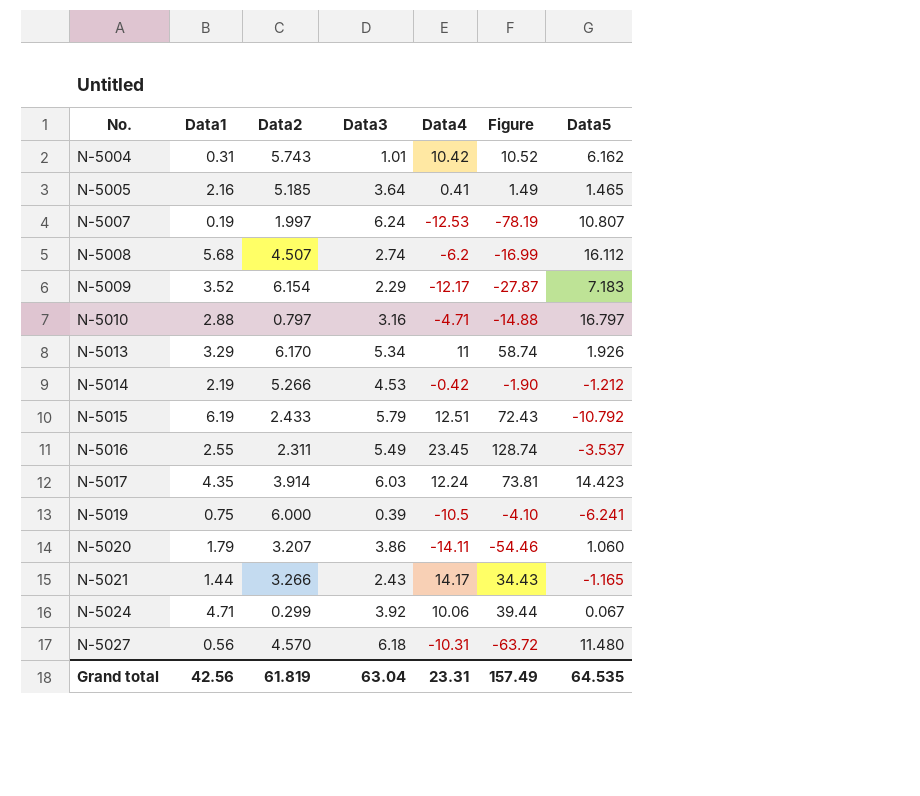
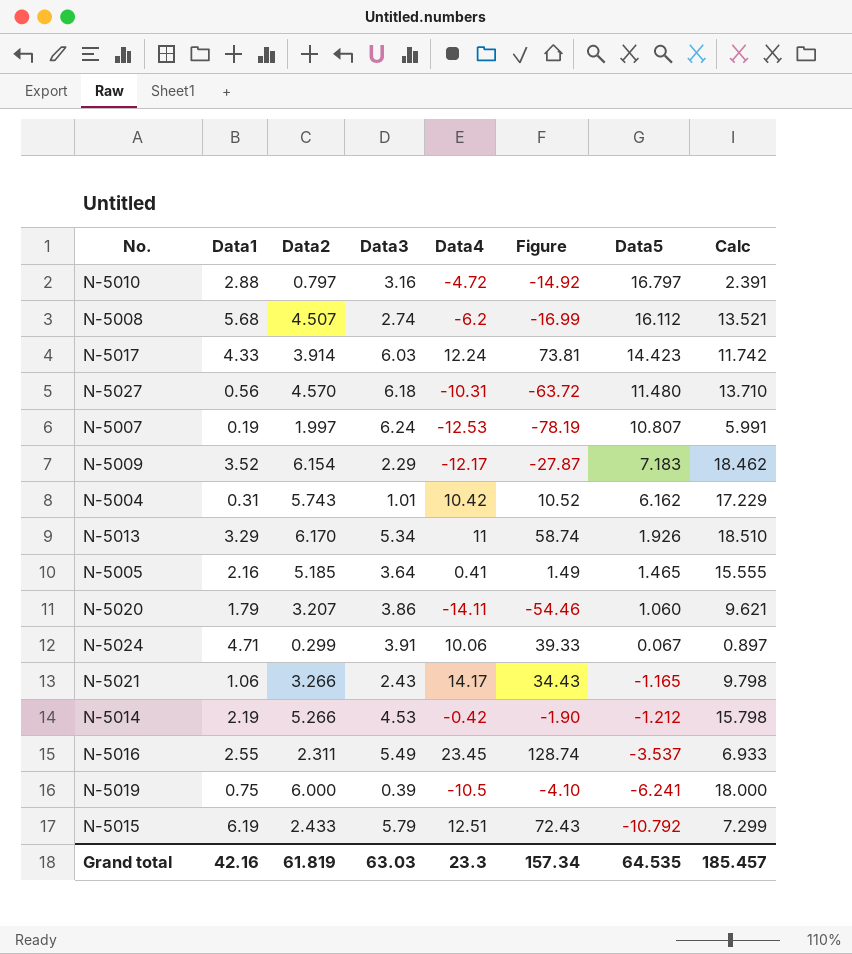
row order: No. ascending -> Data5 descending
column Calc | formula: none -> [Data2] * 3
N-5010 | Data4: -4.71 -> -4.72
N-5010 | Figure: -14.88 -> -14.92
N-5017 | Data1: 4.35 -> 4.33
N-5024 | Data3: 3.92 -> 3.91
N-5024 | Figure: 39.44 -> 39.33
N-5021 | Data1: 1.44 -> 1.06
Grand total | Data1: 42.56 -> 42.16
Grand total | Data3: 63.04 -> 63.03
Grand total | Data4: 23.31 -> 23.3
Grand total | Figure: 157.49 -> 157.34

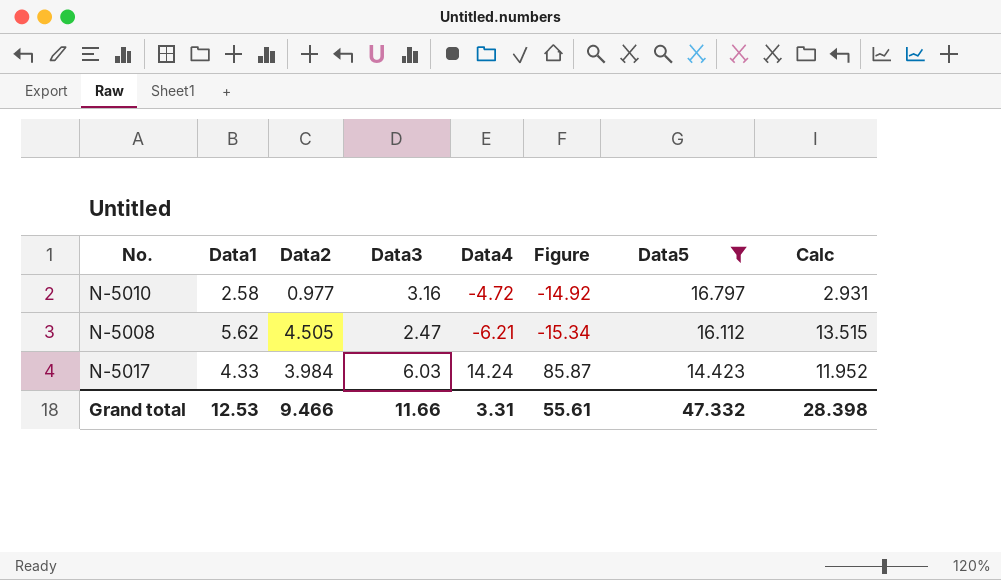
filter: none -> Data5 >= 14.423
N-5010 | Data1: 2.88 -> 2.58
N-5010 | Data2: 0.797 -> 0.977
N-5010 | Calc: 2.391 -> 2.931
N-5008 | Data1: 5.68 -> 5.62
N-5008 | Data2: 4.507 -> 4.505
N-5008 | Data3: 2.74 -> 2.47
N-5008 | Data4: -6.2 -> -6.21
N-5008 | Figure: -16.99 -> -15.34
N-5008 | Calc: 13.521 -> 13.515
N-5017 | Data2: 3.914 -> 3.984
N-5017 | Data4: 12.24 -> 14.24
N-5017 | Figure: 73.81 -> 85.87
N-5017 | Calc: 11.742 -> 11.952
Grand total | Data1: 42.16 -> 12.53
Grand total | Data2: 61.819 -> 9.466
Grand total | Data3: 63.03 -> 11.66
Grand total | Data4: 23.3 -> 3.31
Grand total | Figure: 157.34 -> 55.61
Grand total | Data5: 64.535 -> 47.332
Grand total | Calc: 185.457 -> 28.398

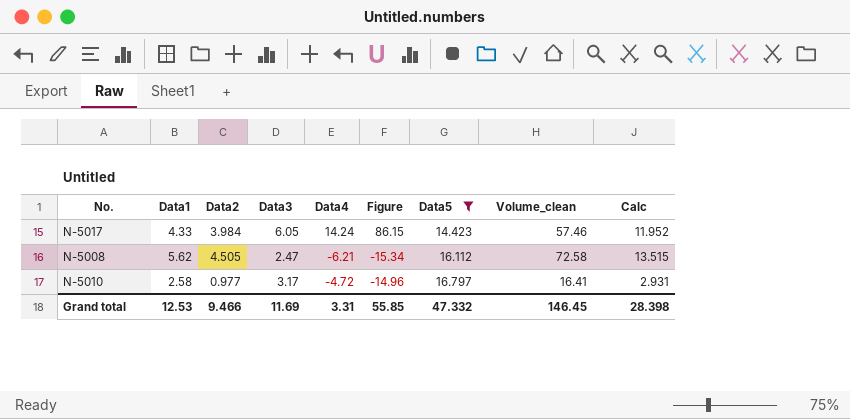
row order: Data5 descending -> Data5 ascending
column Volume_clean | formula: none -> [Data2] * [Data5]
N-5017 | Data3: 6.03 -> 6.05
N-5017 | Figure: 85.87 -> 86.15
N-5010 | Data3: 3.16 -> 3.17
N-5010 | Figure: -14.92 -> -14.96
Grand total | Data3: 11.66 -> 11.69
Grand total | Figure: 55.61 -> 55.85

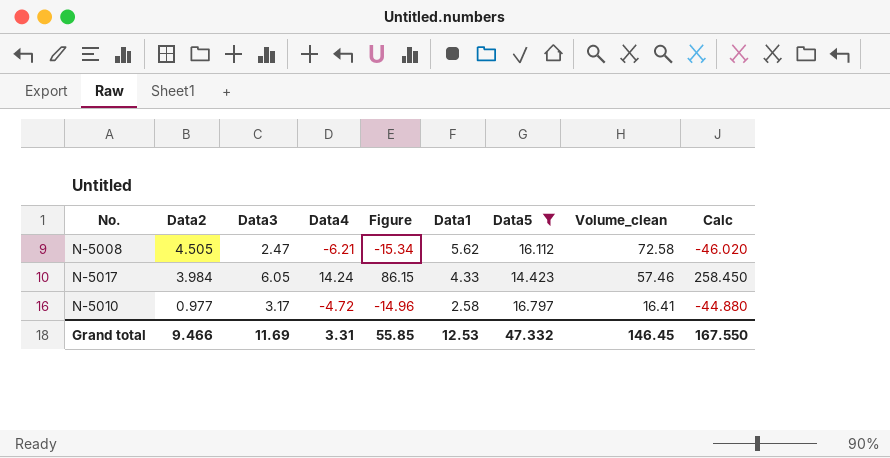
row order: Data5 ascending -> Data2 descending
column Data1 | position: 2 -> 6
column Calc | formula: [Data2] * 3 -> [Figure] * 3
Grand total | Calc: 28.398 -> 167.550

